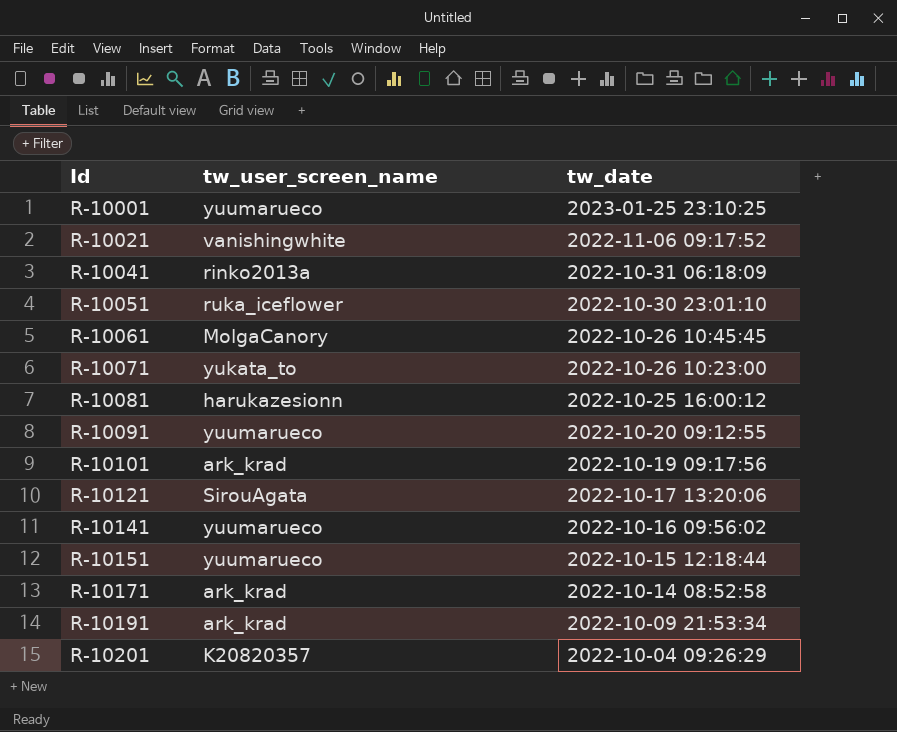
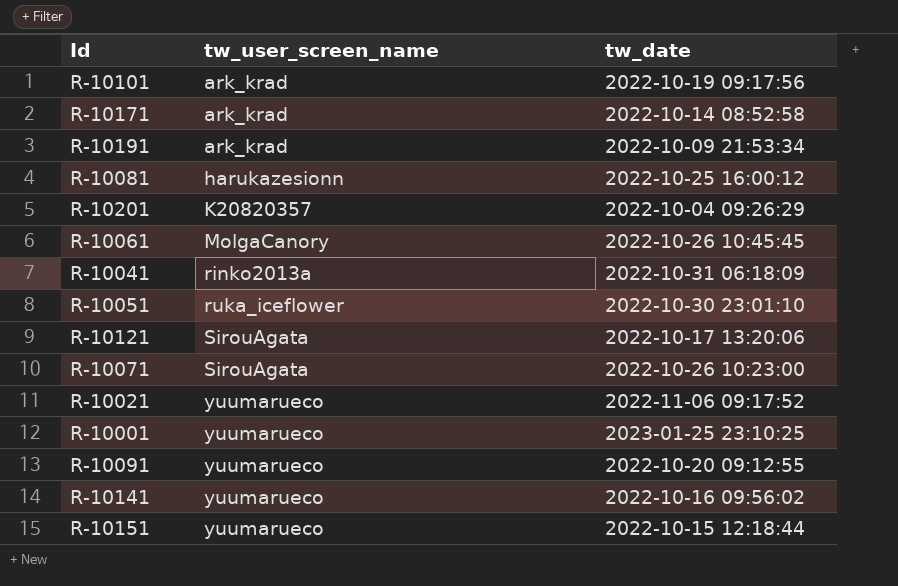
row order: Id ascending -> tw_user_screen_name ascending
R-10071 | tw_user_screen_name: yukata_to -> SirouAgata
R-10021 | tw_user_screen_name: vanishingwhite -> yuumarueco

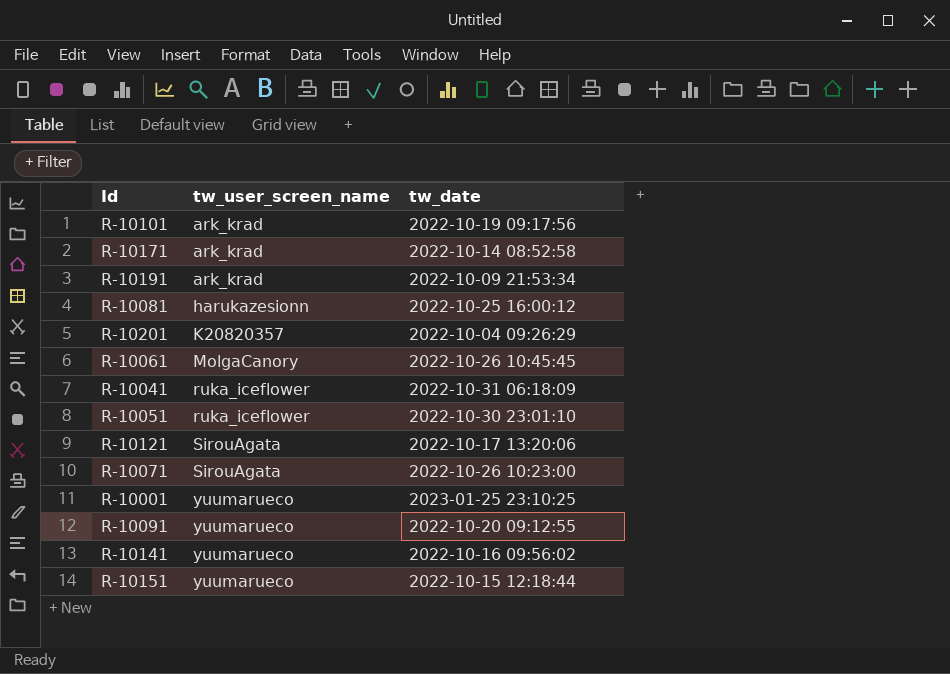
row R-10021: yuumarueco | 2022-11-06 09:17:52 -> none
R-10041 | tw_user_screen_name: rinko2013a -> ruka_iceflower

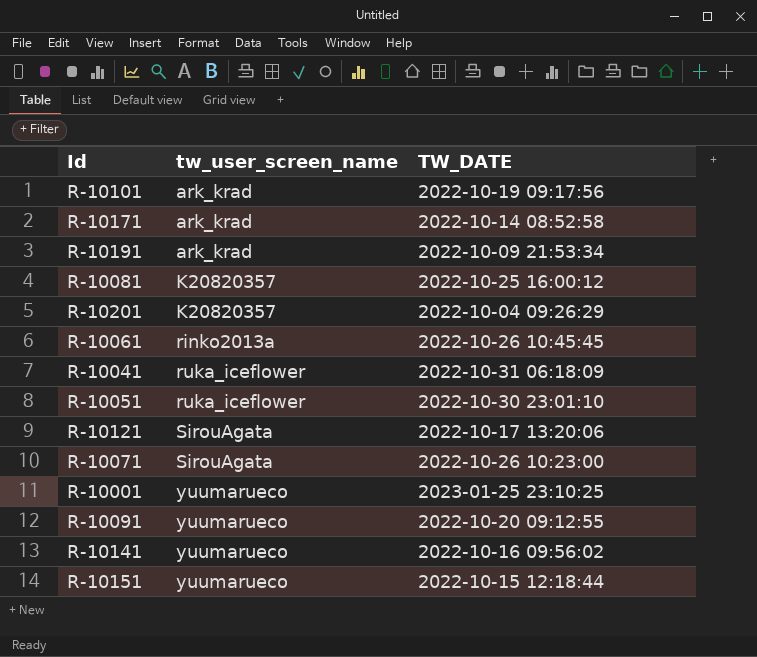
column name: tw_date -> TW_DATE
R-10081 | tw_user_screen_name: harukazesionn -> K20820357
R-10061 | tw_user_screen_name: MolgaCanory -> rinko2013a

